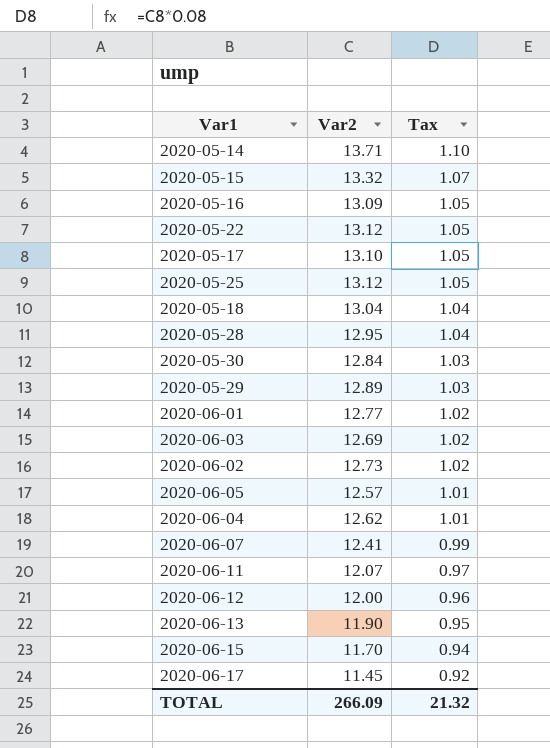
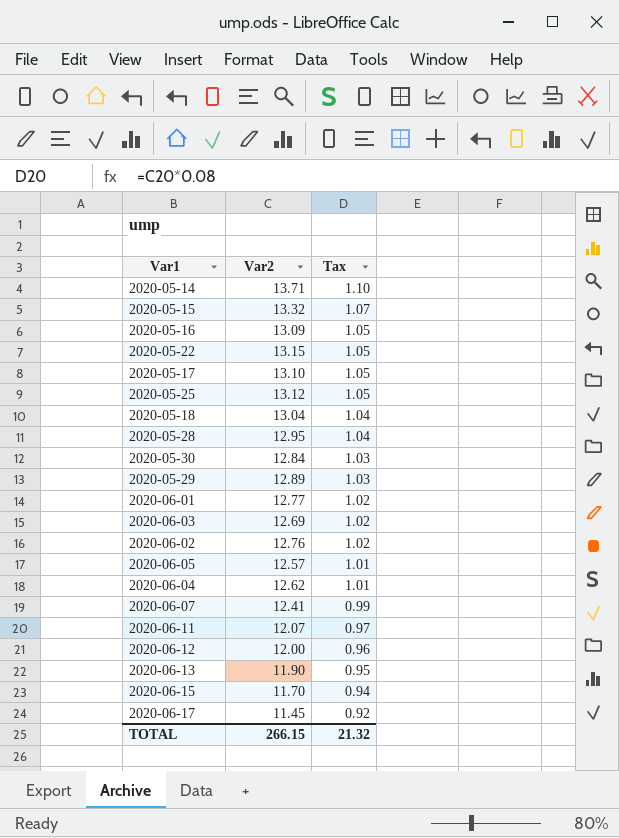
2020-05-22 | Var2: 13.12 -> 13.15
2020-06-02 | Var2: 12.73 -> 12.76
TOTAL | Var2: 266.09 -> 266.15

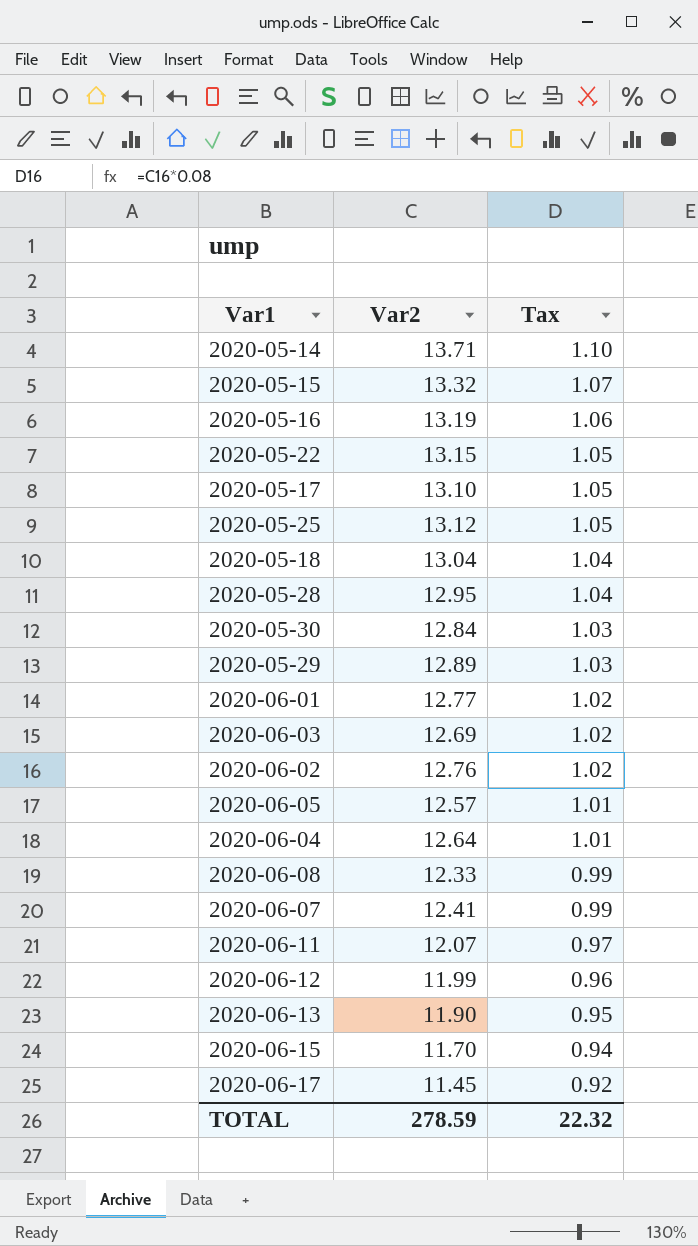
2020-05-16 | Var2: 13.09 -> 13.19
2020-05-16 | Tax: 1.05 -> 1.06
2020-06-04 | Var2: 12.62 -> 12.64
row 2020-06-08: none -> 12.33 | 0.99
2020-06-12 | Var2: 12.00 -> 11.99
TOTAL | Var2: 266.15 -> 278.59
TOTAL | Tax: 21.32 -> 22.32

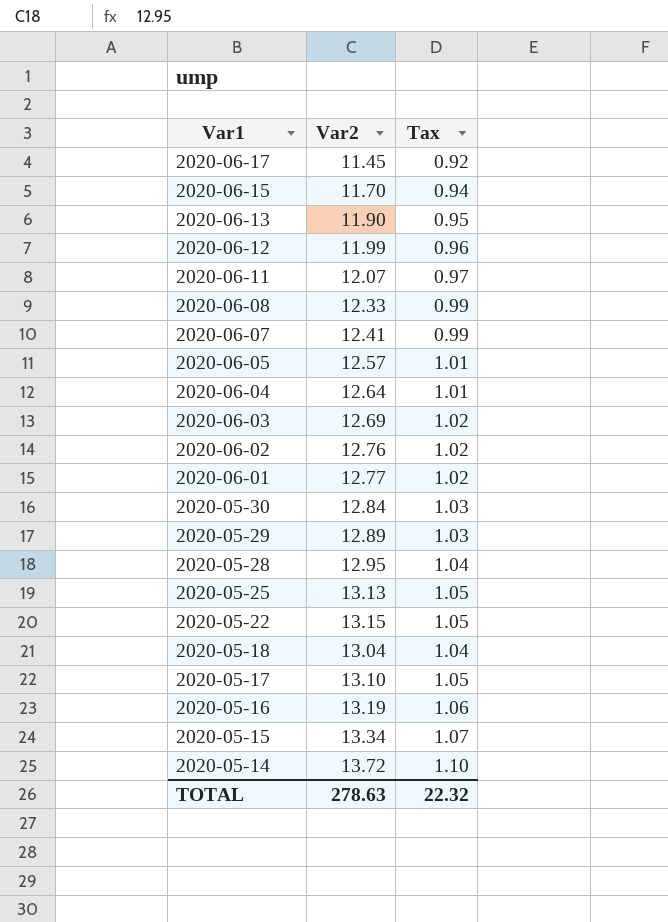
row order: Tax descending -> Var1 descending
2020-05-25 | Var2: 13.12 -> 13.13
2020-05-15 | Var2: 13.32 -> 13.34
2020-05-14 | Var2: 13.71 -> 13.72
TOTAL | Var2: 278.59 -> 278.63

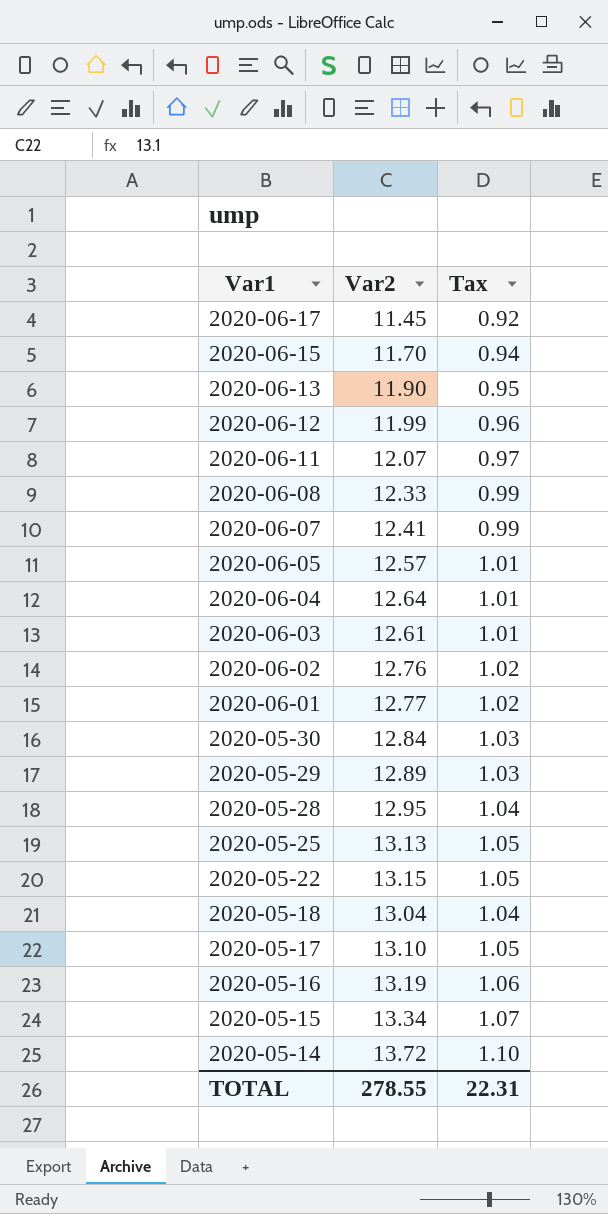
2020-06-03 | Var2: 12.69 -> 12.61
2020-06-03 | Tax: 1.02 -> 1.01
TOTAL | Var2: 278.63 -> 278.55
TOTAL | Tax: 22.32 -> 22.31

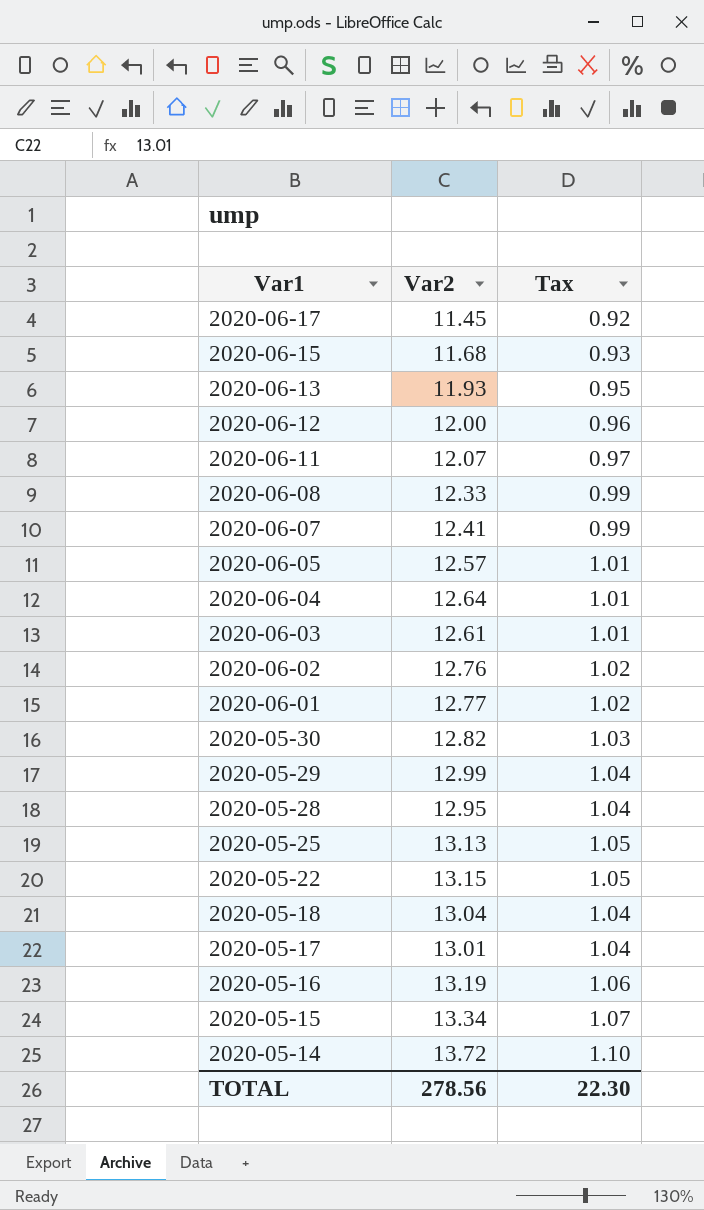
2020-06-15 | Var2: 11.70 -> 11.68
2020-06-15 | Tax: 0.94 -> 0.93
2020-06-13 | Var2: 11.90 -> 11.93
2020-06-12 | Var2: 11.99 -> 12.00
2020-05-30 | Var2: 12.84 -> 12.82
2020-05-29 | Var2: 12.89 -> 12.99
2020-05-29 | Tax: 1.03 -> 1.04
2020-05-17 | Var2: 13.10 -> 13.01
2020-05-17 | Tax: 1.05 -> 1.04
TOTAL | Var2: 278.55 -> 278.56
TOTAL | Tax: 22.31 -> 22.30

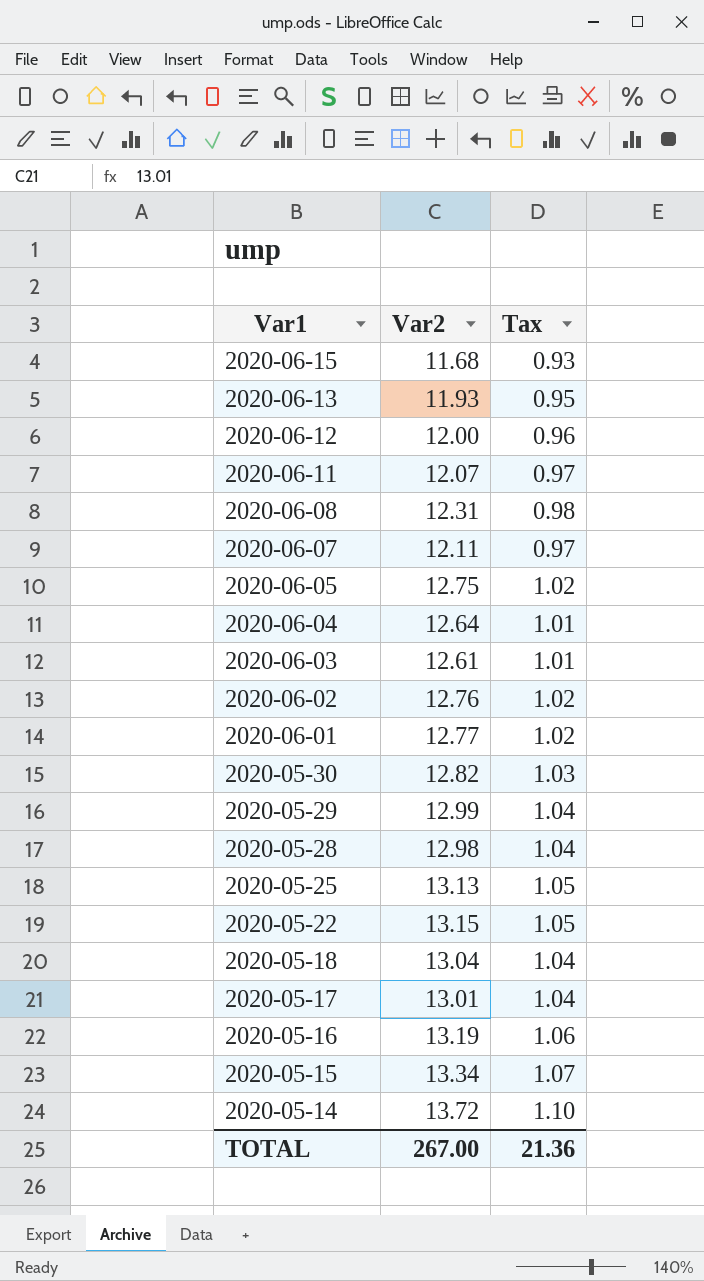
row 2020-06-17: 11.45 | 0.92 -> none
2020-06-08 | Var2: 12.33 -> 12.31
2020-06-08 | Tax: 0.99 -> 0.98
2020-06-07 | Var2: 12.41 -> 12.11
2020-06-07 | Tax: 0.99 -> 0.97
2020-06-05 | Var2: 12.57 -> 12.75
2020-06-05 | Tax: 1.01 -> 1.02
2020-05-28 | Var2: 12.95 -> 12.98
TOTAL | Var2: 278.56 -> 267.00
TOTAL | Tax: 22.30 -> 21.36

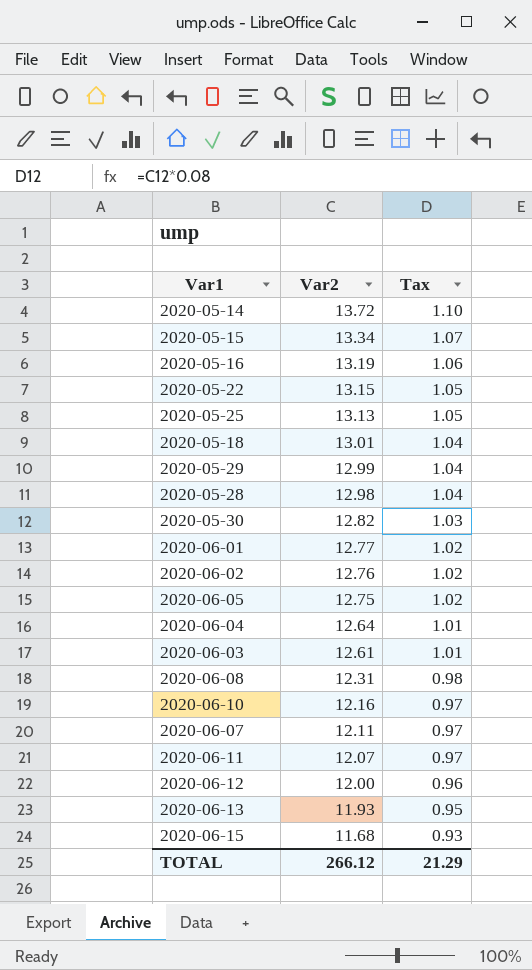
row order: Var1 descending -> Var2 descending
row 2020-05-17: 13.01 | 1.04 -> none
2020-05-18 | Var2: 13.04 -> 13.01
row 2020-06-10: none -> 12.16 | 0.97
TOTAL | Var2: 267.00 -> 266.12
TOTAL | Tax: 21.36 -> 21.29

